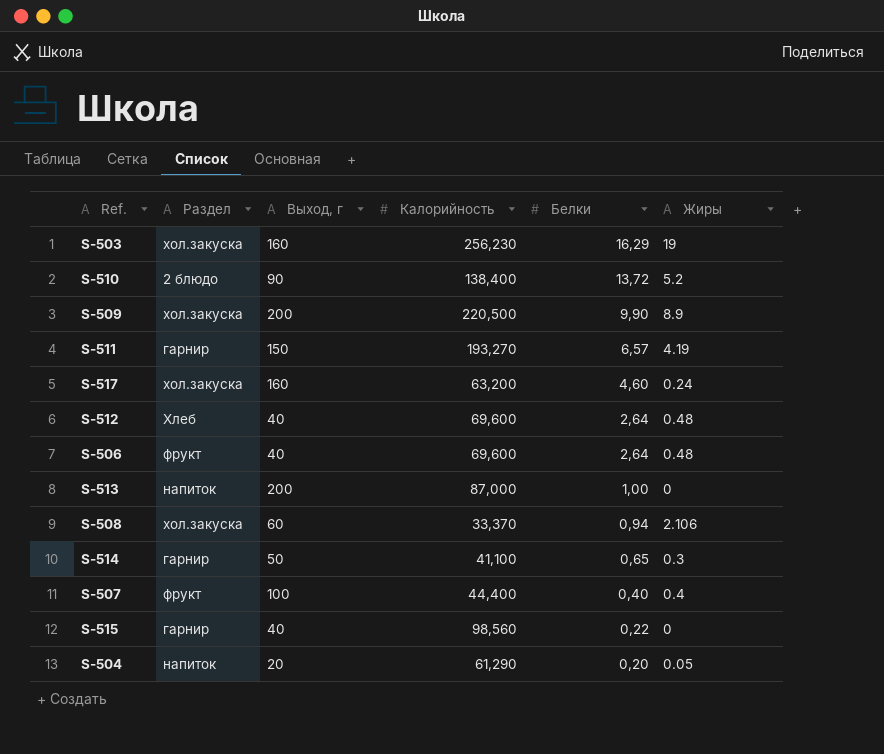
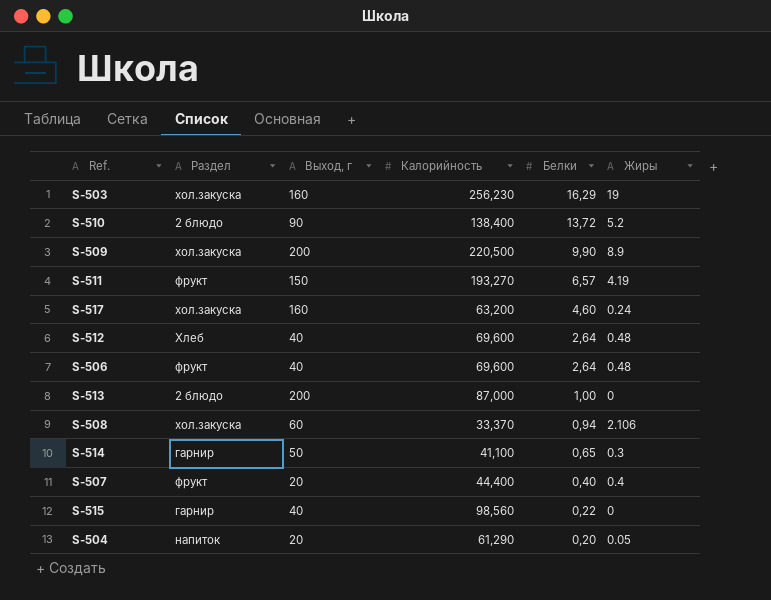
S-511 | Раздел: гарнир -> фрукт
S-513 | Раздел: напиток -> 2 блюдо
S-507 | Выход, г: 100 -> 20

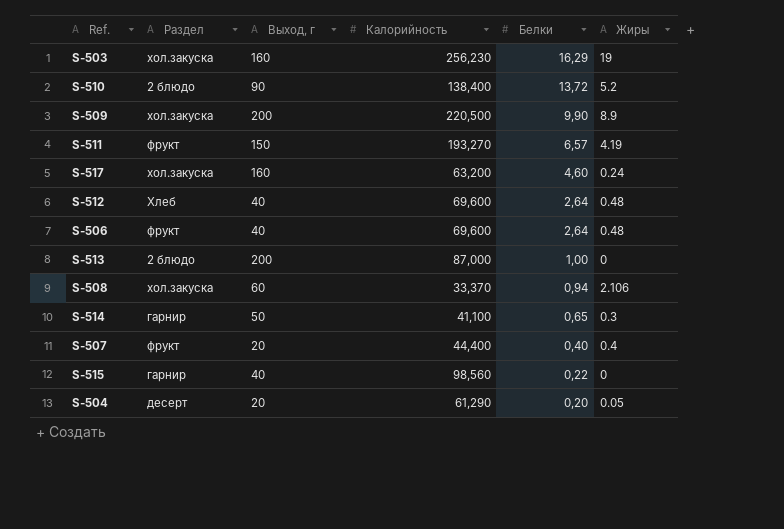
S-504 | Раздел: напиток -> десерт

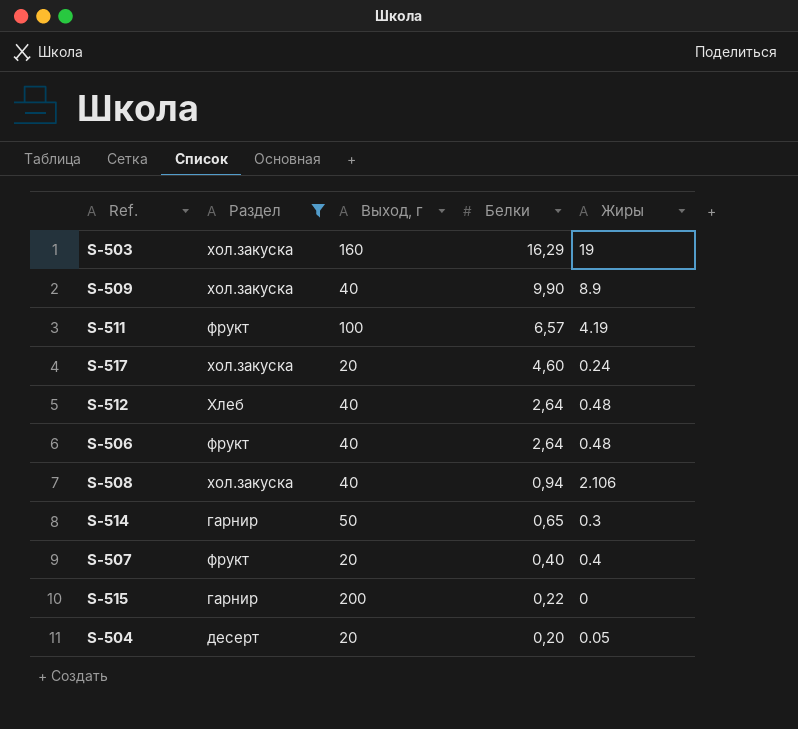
filter: none -> Раздел != 2 блюдо
column Калорийность | position: 4 -> none
S-509 | Выход, г: 200 -> 40
S-511 | Выход, г: 150 -> 100
S-517 | Выход, г: 160 -> 20
S-508 | Выход, г: 60 -> 40
S-515 | Выход, г: 40 -> 200

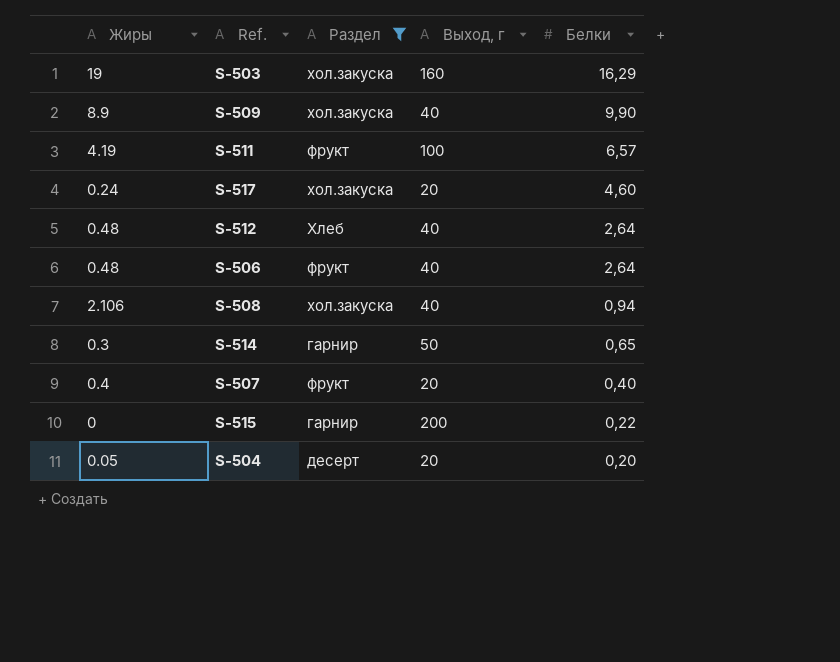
column Жиры | position: 5 -> 1

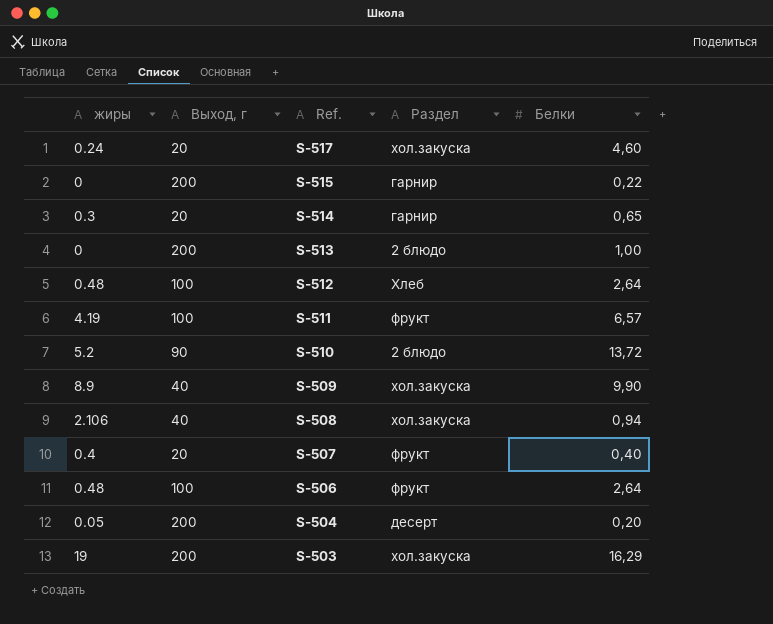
filter: Раздел != 2 блюдо -> none
row order: Белки descending -> Ref. descending
column name: Жиры -> жиры
column Выход, г | position: 4 -> 2
S-514 | Выход, г: 50 -> 20
S-512 | Выход, г: 40 -> 100
S-506 | Выход, г: 40 -> 100
S-504 | Выход, г: 20 -> 200
S-503 | Выход, г: 160 -> 200

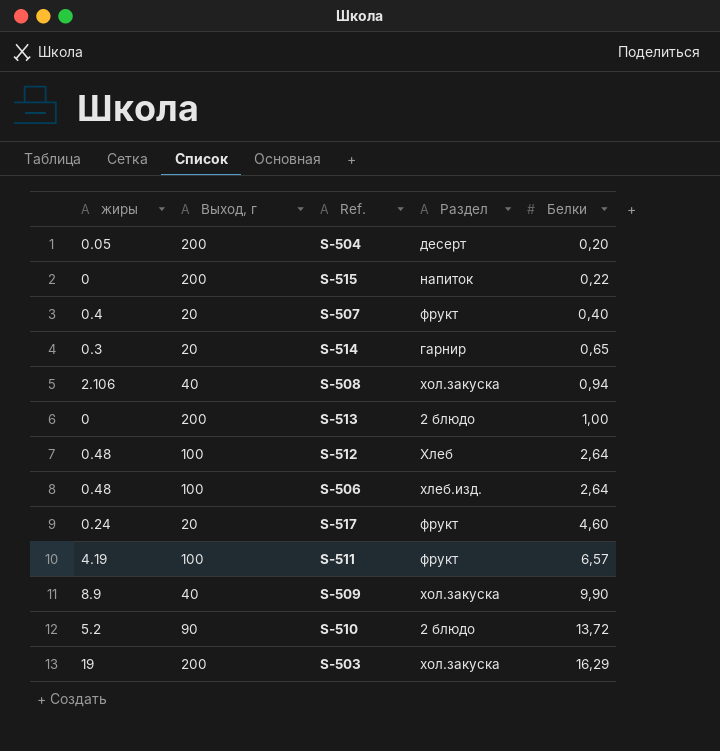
row order: Ref. descending -> Белки ascending
S-515 | Раздел: гарнир -> напиток
S-506 | Раздел: фрукт -> хлеб.изд.
S-517 | Раздел: хол.закуска -> фрукт

